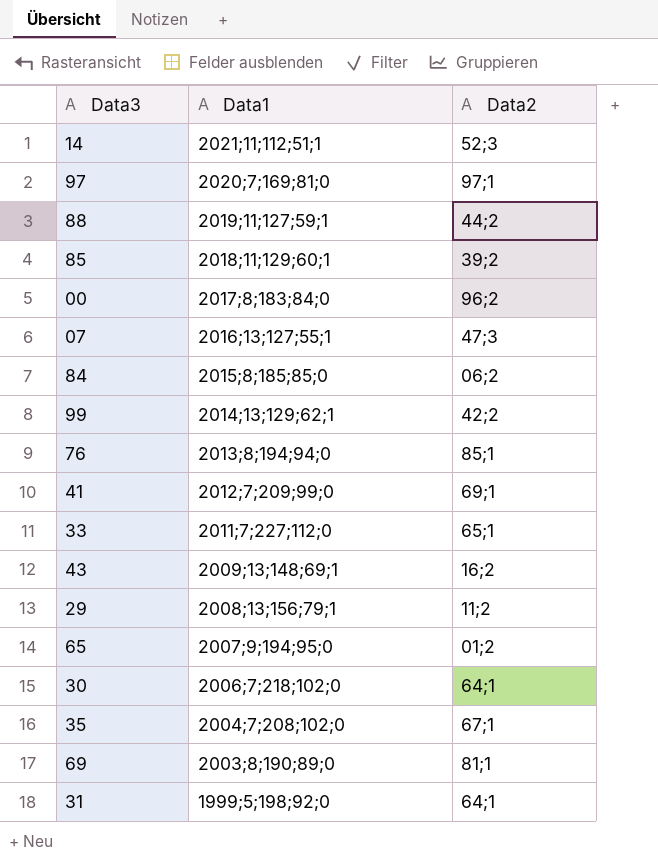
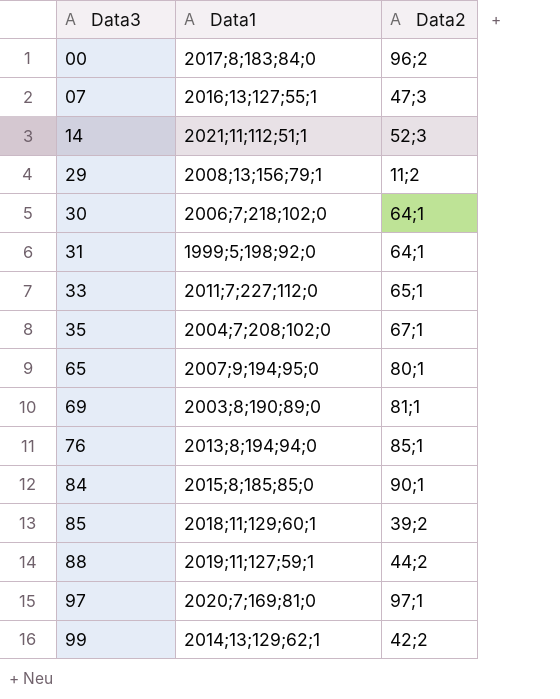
row order: Data1 descending -> Data3 ascending
row 41: 2012;7;209;99;0 | 69;1 -> none
row 43: 2009;13;148;69;1 | 16;2 -> none
65 | Data2: 01;2 -> 80;1
84 | Data2: 06;2 -> 90;1

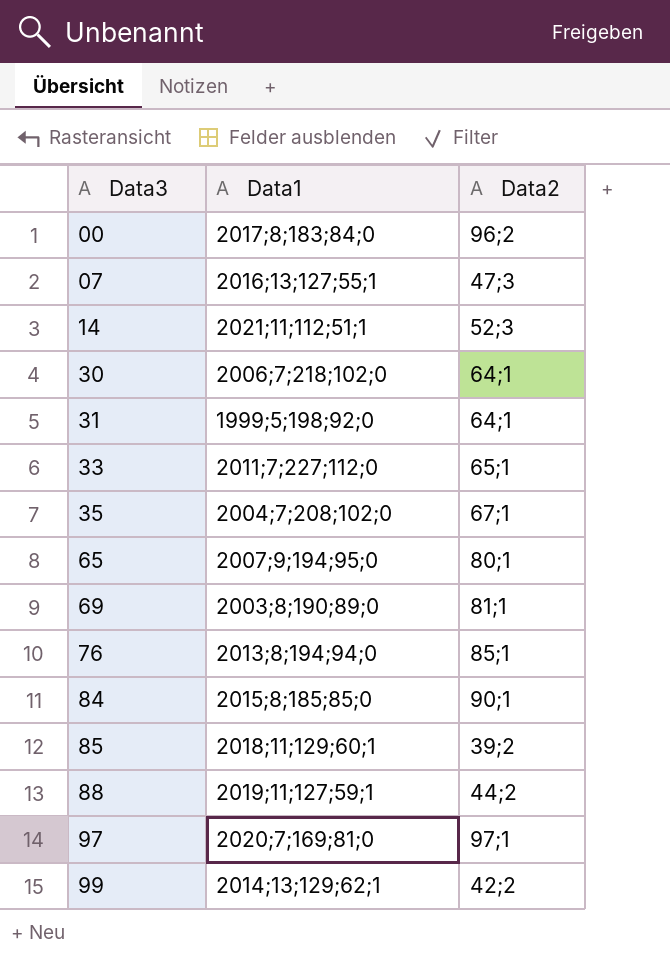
row 29: 2008;13;156;79;1 | 11;2 -> none

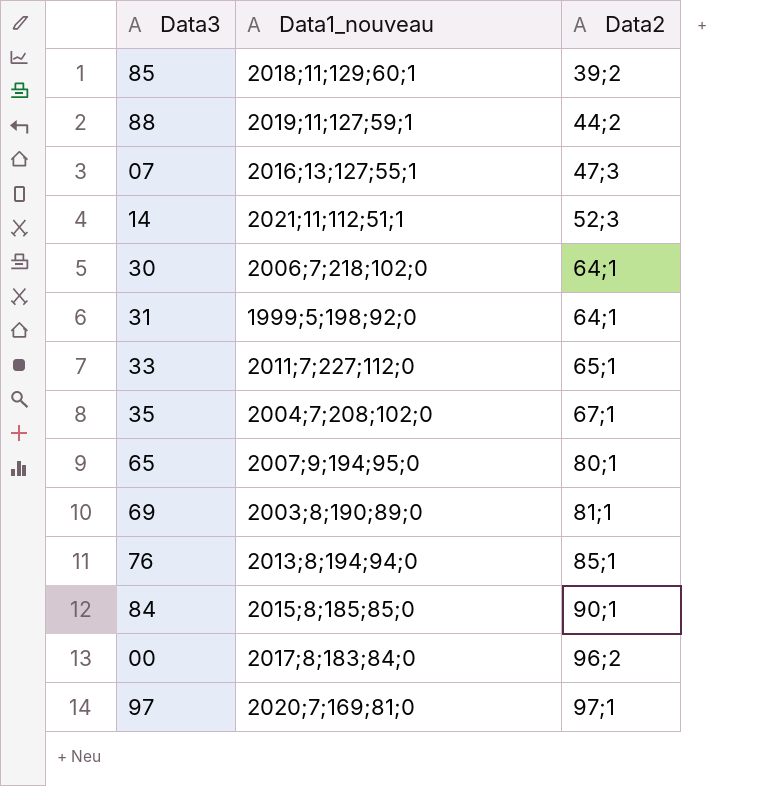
row order: Data3 ascending -> Data2 ascending
column name: Data1 -> Data1_nouveau
row 99: 2014;13;129;62;1 | 42;2 -> none

